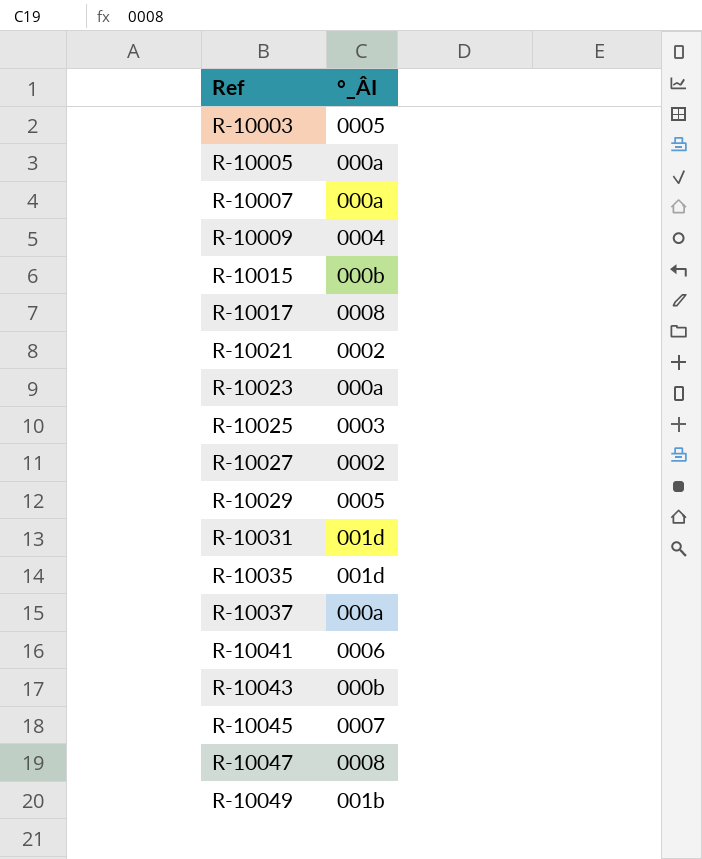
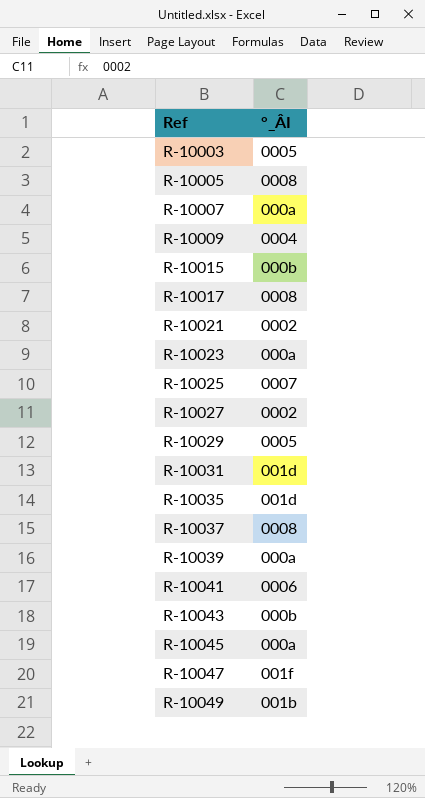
R-10005 | °_ÂI: 000a -> 0008
R-10025 | °_ÂI: 0003 -> 0007
R-10037 | °_ÂI: 000a -> 0008
row R-10039: none -> 000a
R-10045 | °_ÂI: 0007 -> 000a
R-10047 | °_ÂI: 0008 -> 001f

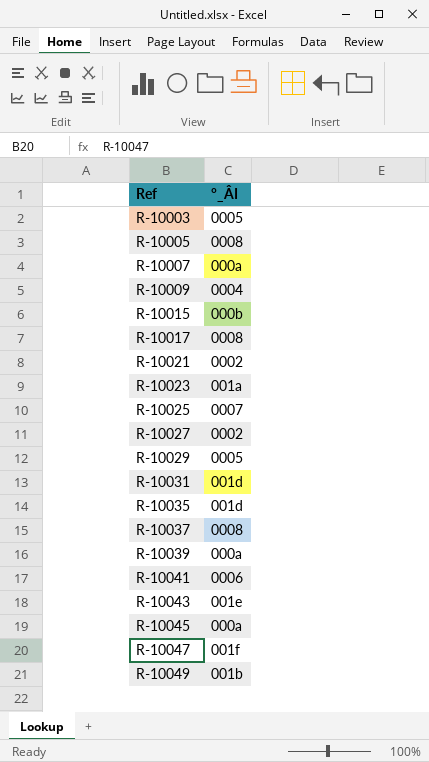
R-10023 | °_ÂI: 000a -> 001a
R-10043 | °_ÂI: 000b -> 001e

